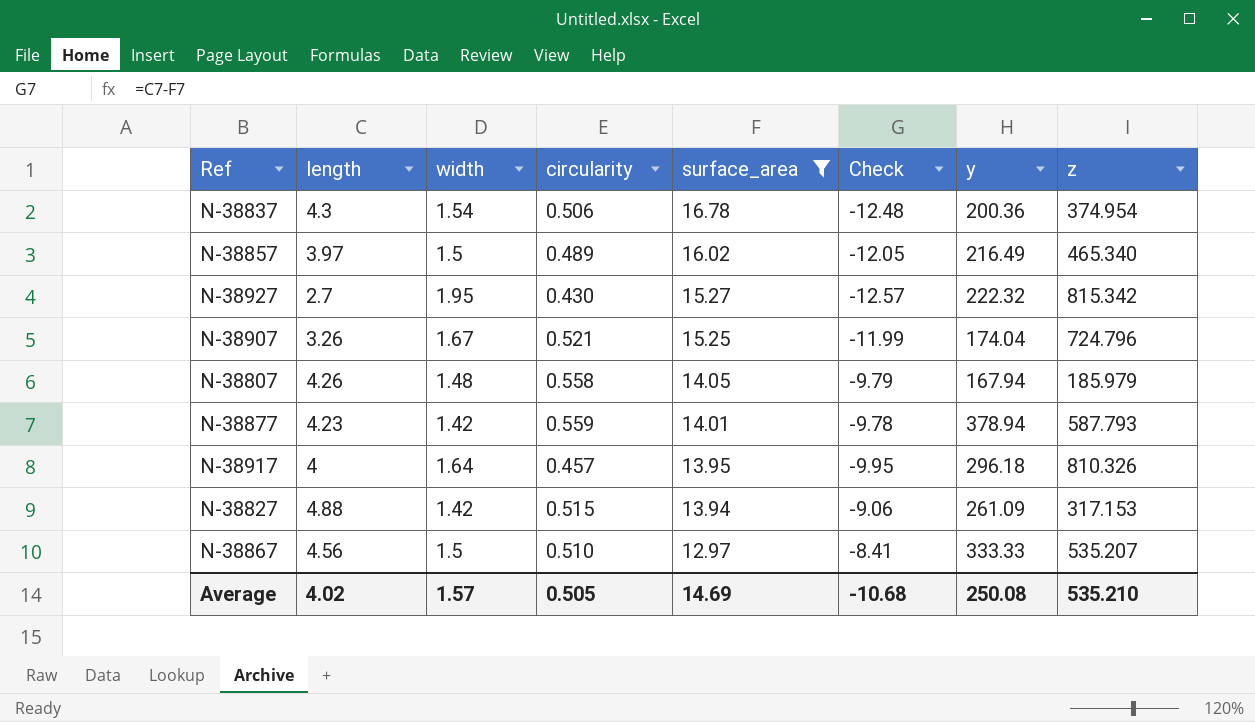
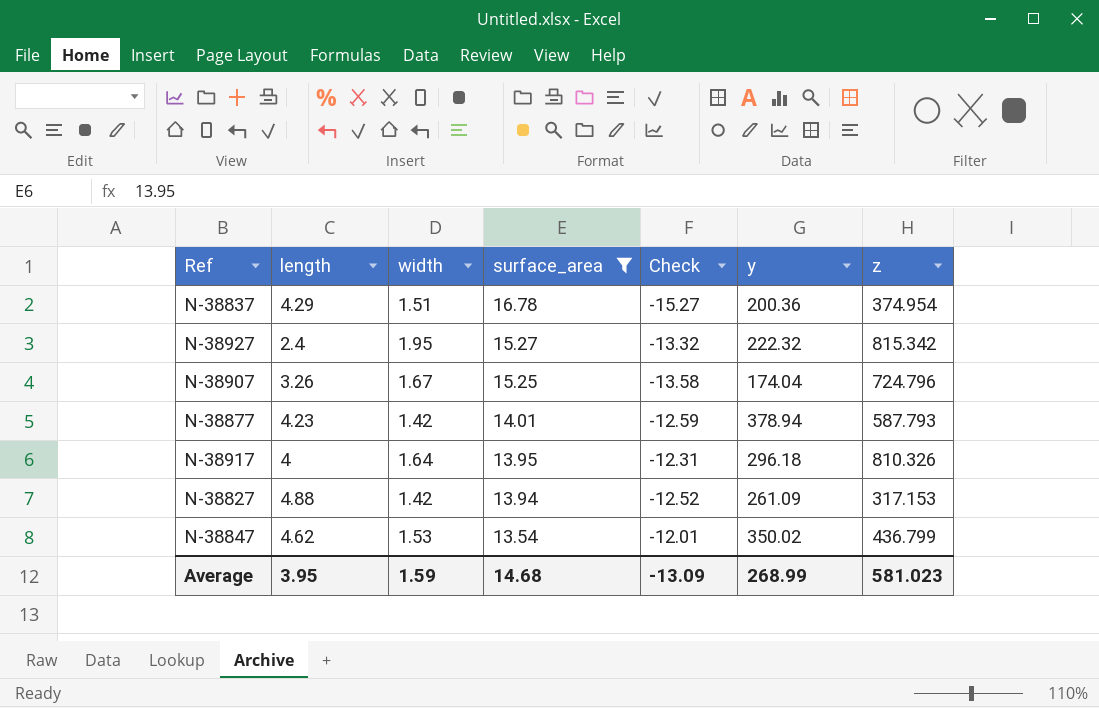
column circularity | position: 4 -> none
column Check | formula: [length] - [surface_area] -> [width] - [surface_area]
row N-38857: 3.97 | 1.5 | 0.489 | 16.02 | -12.05 | 216.49 | 465.340 -> none
row N-38807: 4.26 | 1.48 | 0.558 | 14.05 | -9.79 | 167.94 | 185.979 -> none
row N-38867: 4.56 | 1.5 | 0.510 | 12.97 | -8.41 | 333.33 | 535.207 -> none
N-38837 | length: 4.3 -> 4.29
N-38837 | width: 1.54 -> 1.51
N-38927 | length: 2.7 -> 2.4
row N-38847: none -> 4.62 | 1.53 | 13.54 | -12.01 | 350.02 | 436.799
Average | length: 4.02 -> 3.95
Average | width: 1.57 -> 1.59
Average | surface_area: 14.69 -> 14.68
Average | Check: -10.68 -> -13.09
Average | y: 250.08 -> 268.99
Average | z: 535.210 -> 581.023

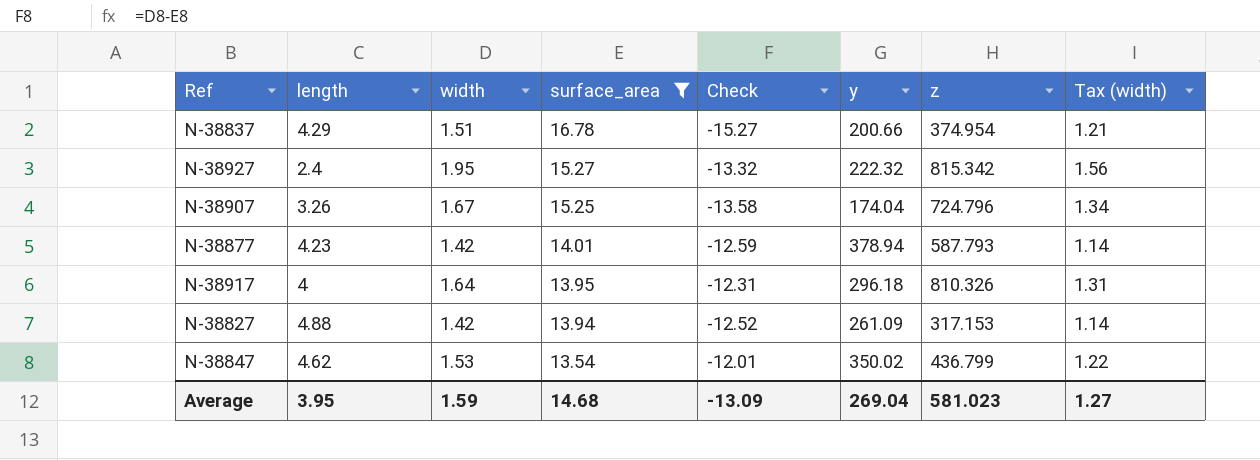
column Tax (width) | formula: none -> [width] * 0.8
N-38837 | y: 200.36 -> 200.66
Average | y: 268.99 -> 269.04

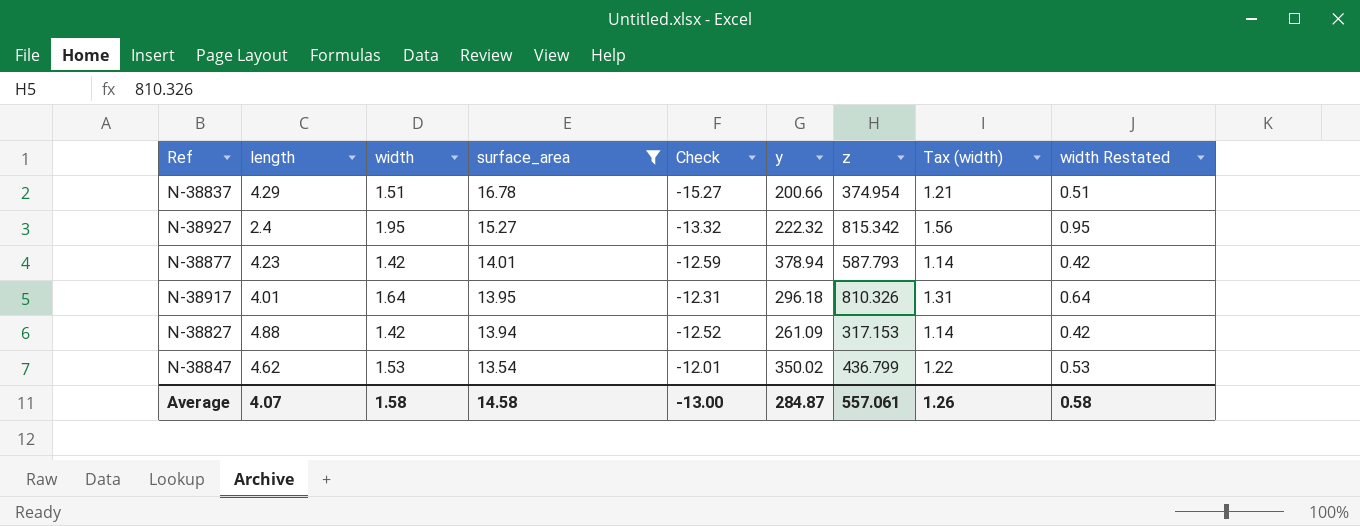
column width Restated | formula: none -> [width] - 1
row N-38907: 3.26 | 1.67 | 15.25 | -13.58 | 174.04 | 724.796 | 1.34 -> none
N-38917 | length: 4 -> 4.01
Average | length: 3.95 -> 4.07
Average | width: 1.59 -> 1.58
Average | surface_area: 14.68 -> 14.58
Average | Check: -13.09 -> -13.00
Average | y: 269.04 -> 284.87
Average | z: 581.023 -> 557.061
Average | Tax (width): 1.27 -> 1.26

